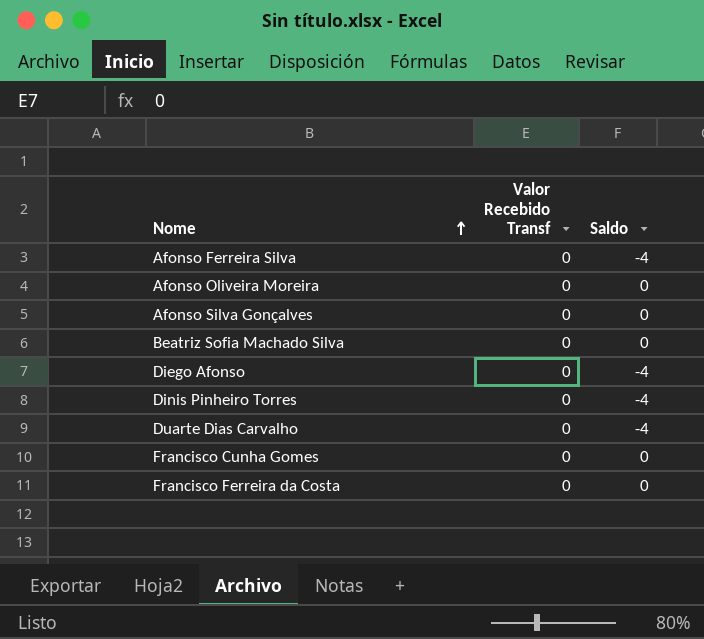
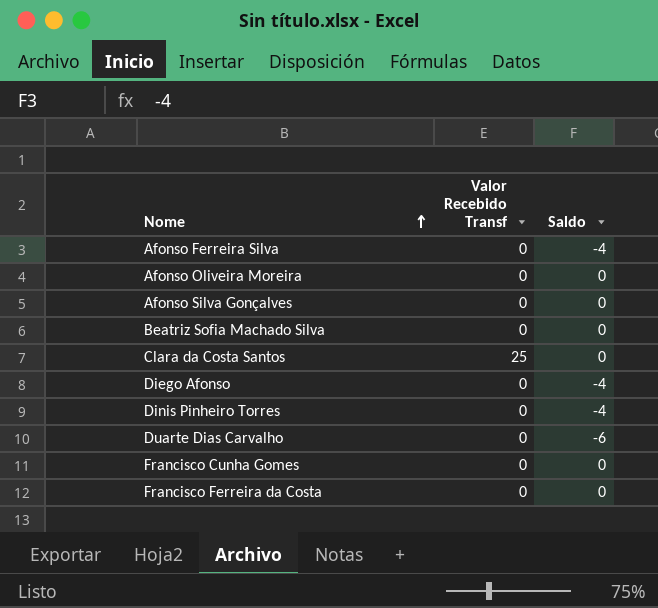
row Clara da Costa Santos: none -> 25 | 0
Duarte Dias Carvalho | Saldo: -4 -> -6

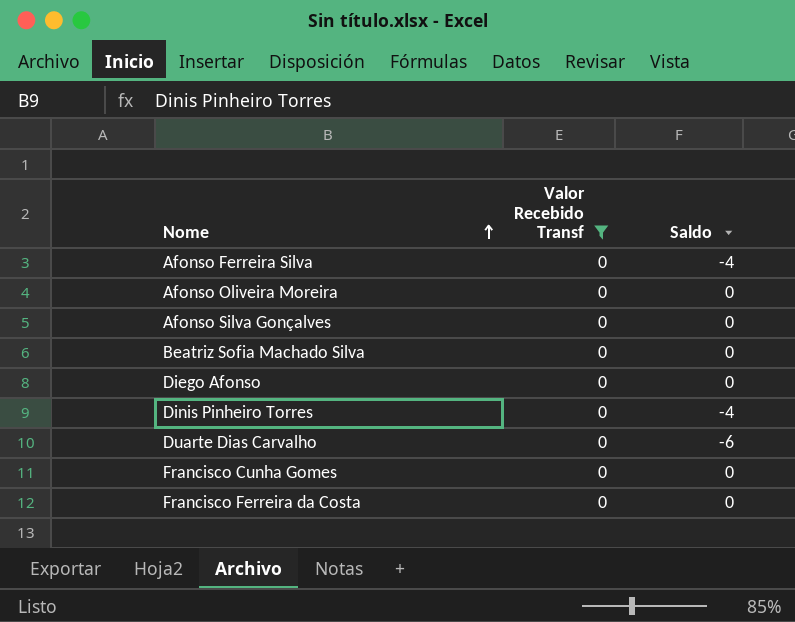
filter: none -> Valor Recebido Transf = 0
Diego Afonso | Saldo: -4 -> 0

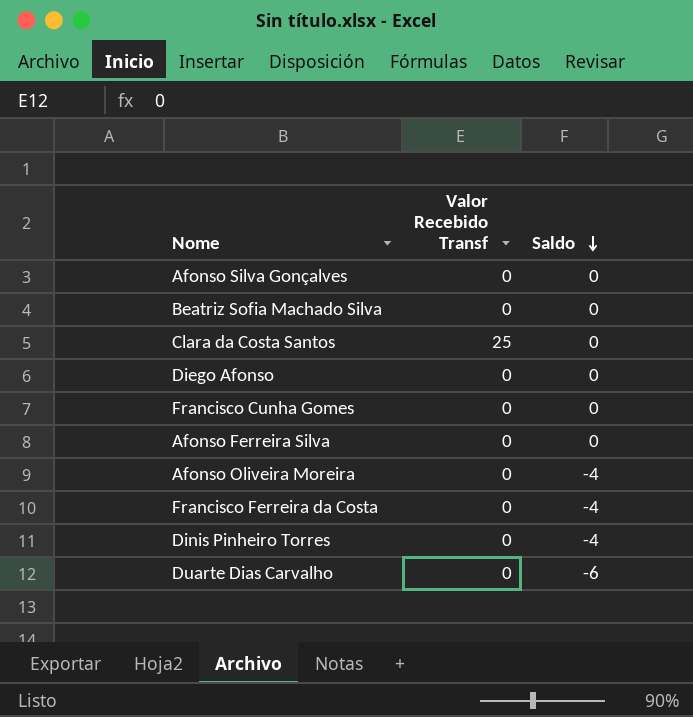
filter: Valor Recebido Transf = 0 -> none
row order: Nome ascending -> Saldo descending
Afonso Ferreira Silva | Saldo: -4 -> 0
Afonso Oliveira Moreira | Saldo: 0 -> -4
Francisco Ferreira da Costa | Saldo: 0 -> -4

